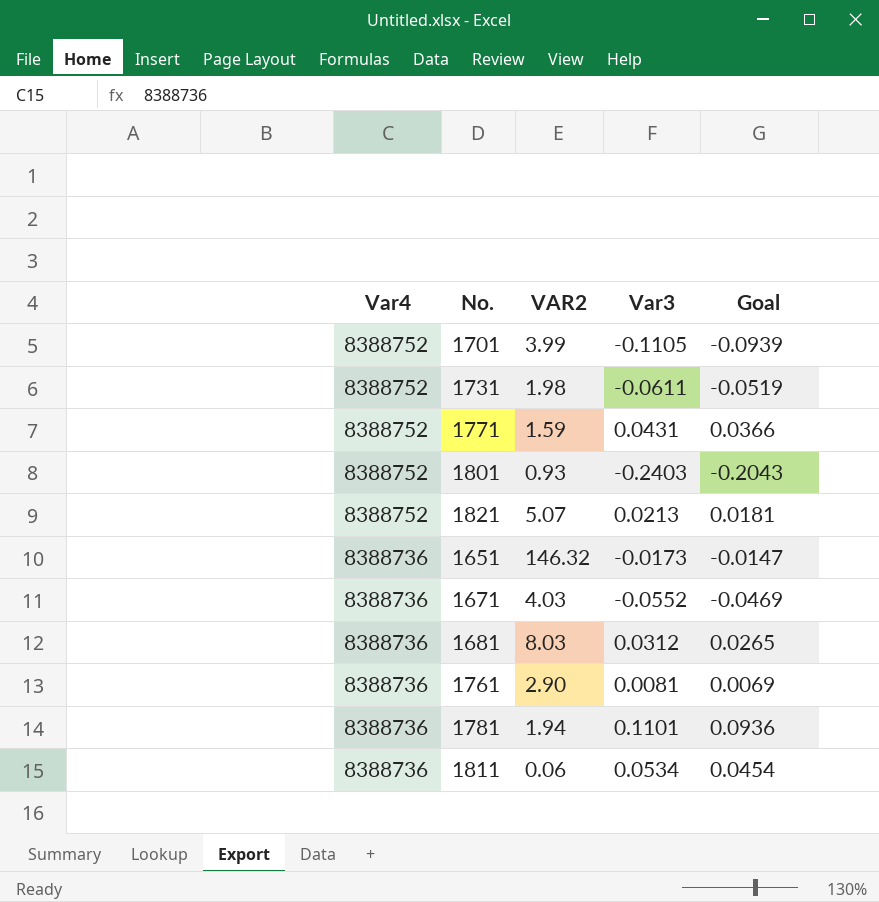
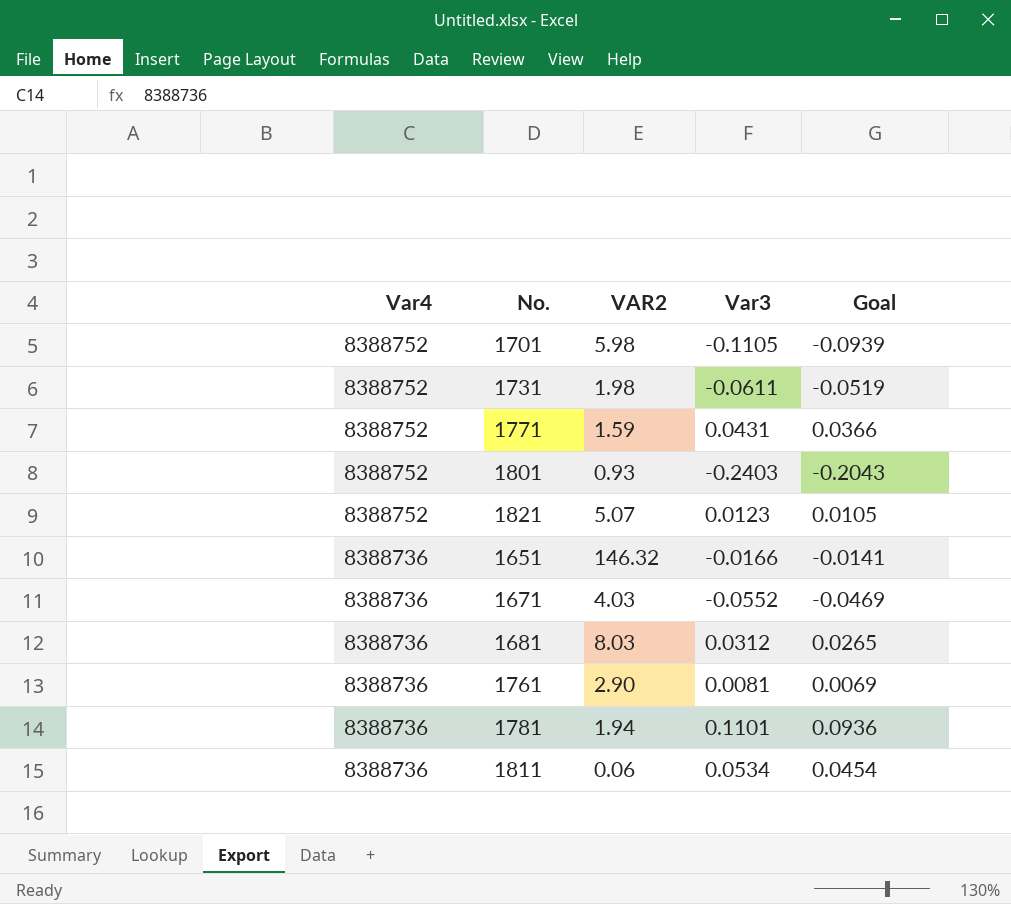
1701 | VAR2: 3.99 -> 5.98
1821 | Var3: 0.0213 -> 0.0123
1821 | Goal: 0.0181 -> 0.0105
1651 | Var3: -0.0173 -> -0.0166
1651 | Goal: -0.0147 -> -0.0141

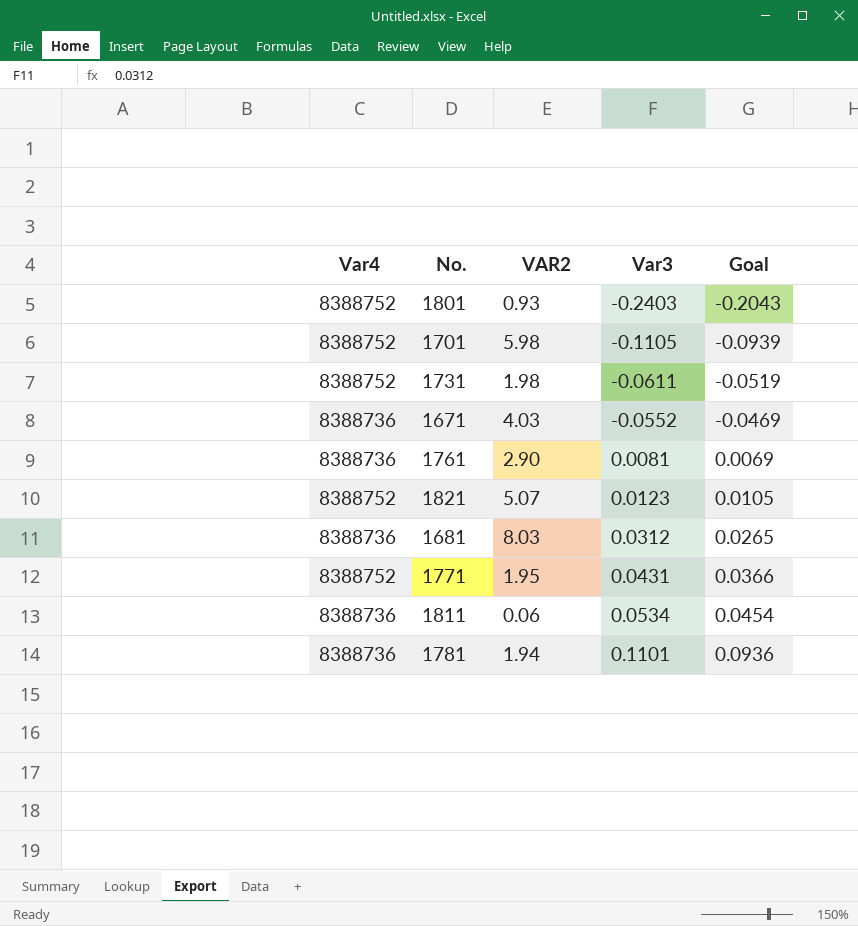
row order: Var4 descending -> Var3 ascending
row 1651: 8388736 | 146.32 | -0.0166 | -0.0141 -> none
1771 | VAR2: 1.59 -> 1.95

